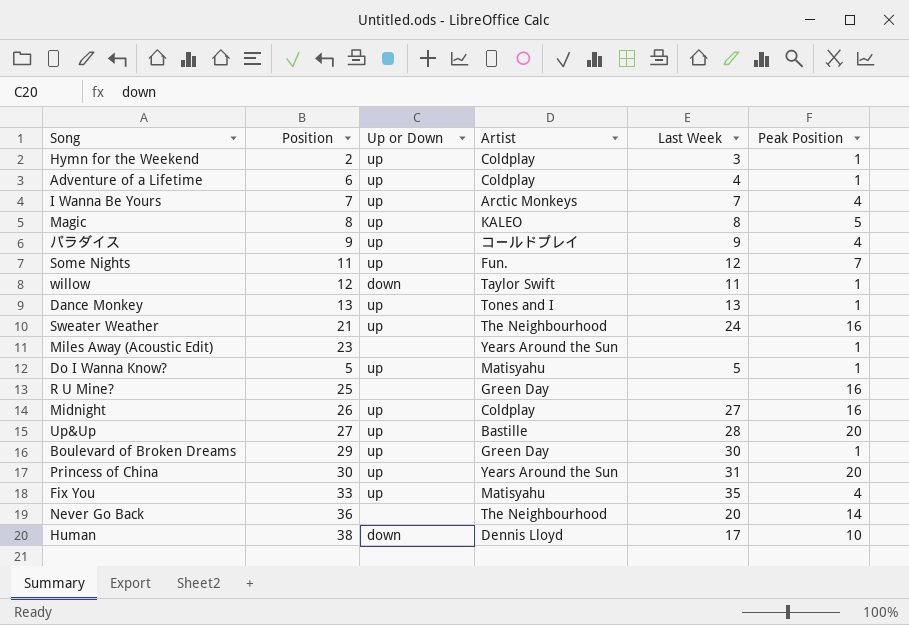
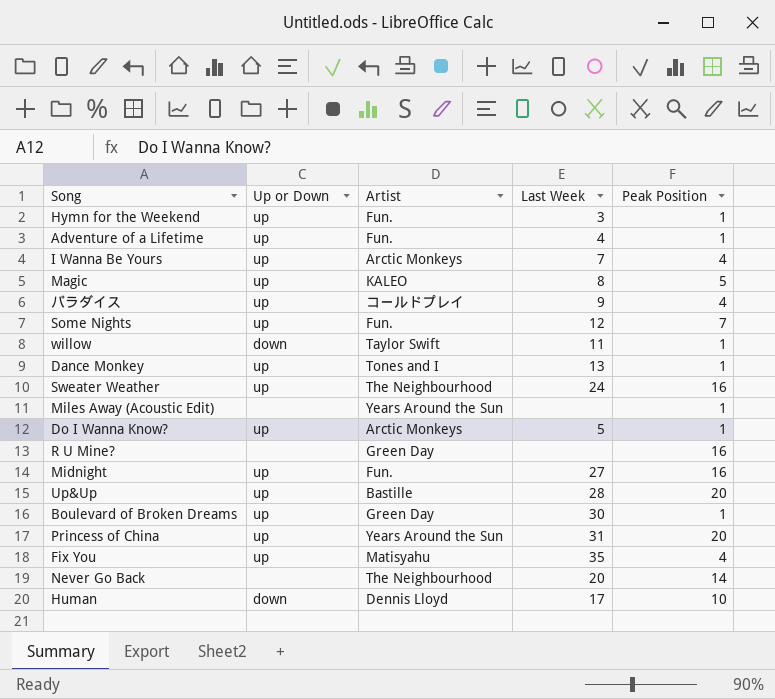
column Position | position: 2 -> none
Hymn for the Weekend | Artist: Coldplay -> Fun.
Adventure of a Lifetime | Artist: Coldplay -> Fun.
Do I Wanna Know? | Artist: Matisyahu -> Arctic Monkeys
Midnight | Artist: Coldplay -> Fun.

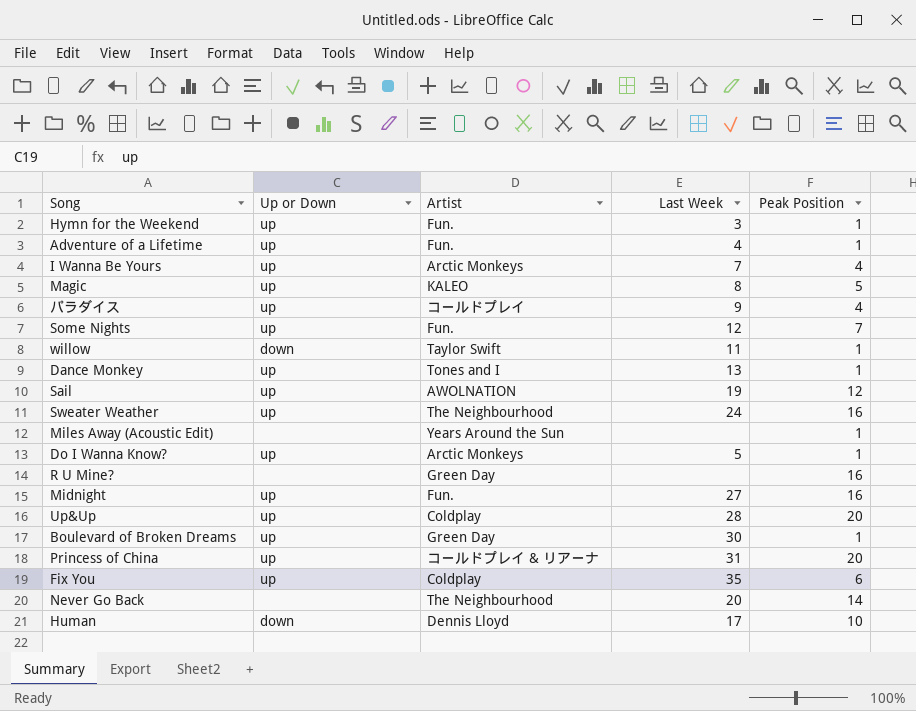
row Sail: none -> up | AWOLNATION | 19 | 12
Up&Up | Artist: Bastille -> Coldplay
Princess of China | Artist: Years Around the Sun -> コールドプレイ & リアーナ
Fix You | Artist: Matisyahu -> Coldplay
Fix You | Peak Position: 4 -> 6

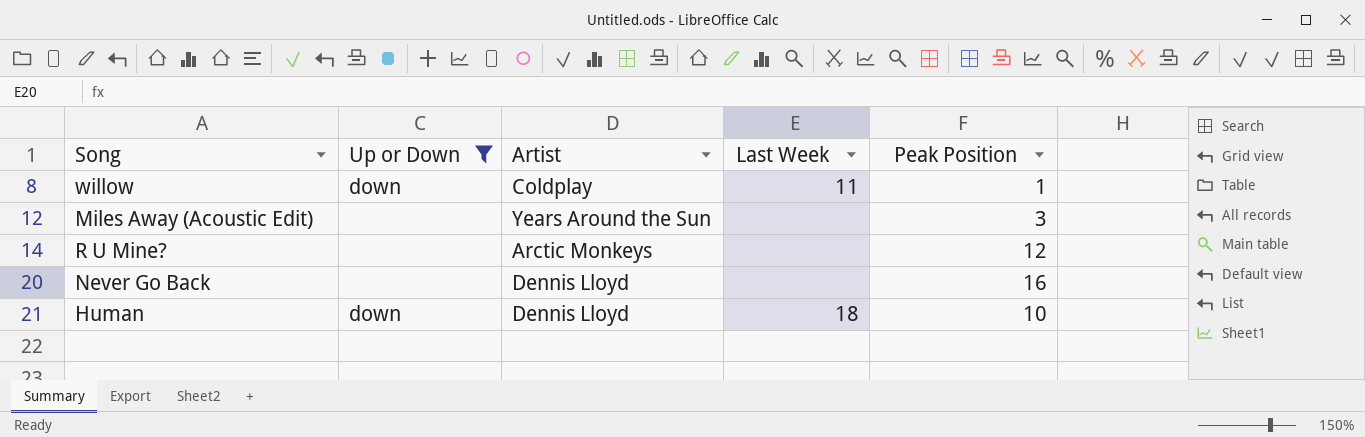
filter: none -> Up or Down != up
willow | Artist: Taylor Swift -> Coldplay
Miles Away (Acoustic Edit) | Peak Position: 1 -> 3
R U Mine? | Artist: Green Day -> Arctic Monkeys
R U Mine? | Peak Position: 16 -> 12
Never Go Back | Artist: The Neighbourhood -> Dennis Lloyd
Never Go Back | Last Week: 20 -> none
Never Go Back | Peak Position: 14 -> 16
Human | Last Week: 17 -> 18

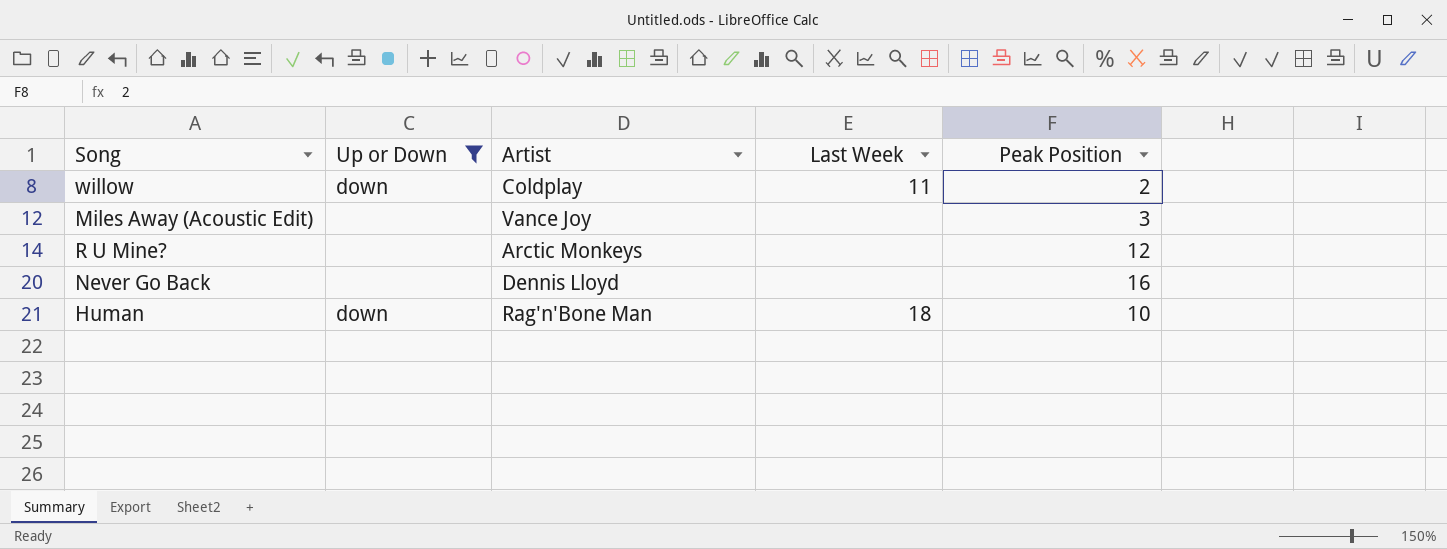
willow | Peak Position: 1 -> 2
Miles Away (Acoustic Edit) | Artist: Years Around the Sun -> Vance Joy
Human | Artist: Dennis Lloyd -> Rag'n'Bone Man

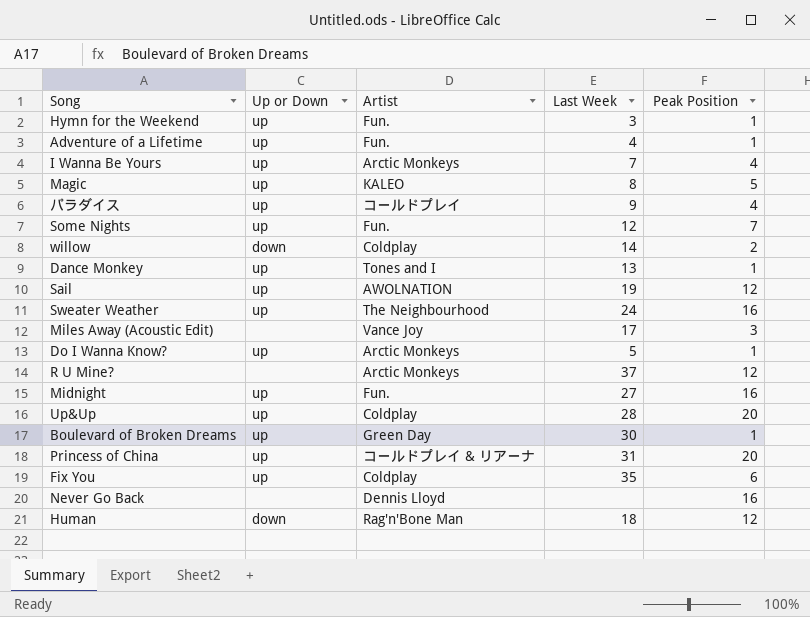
filter: Up or Down != up -> none
willow | Last Week: 11 -> 14
Miles Away (Acoustic Edit) | Last Week: none -> 17
R U Mine? | Last Week: none -> 37
Human | Peak Position: 10 -> 12

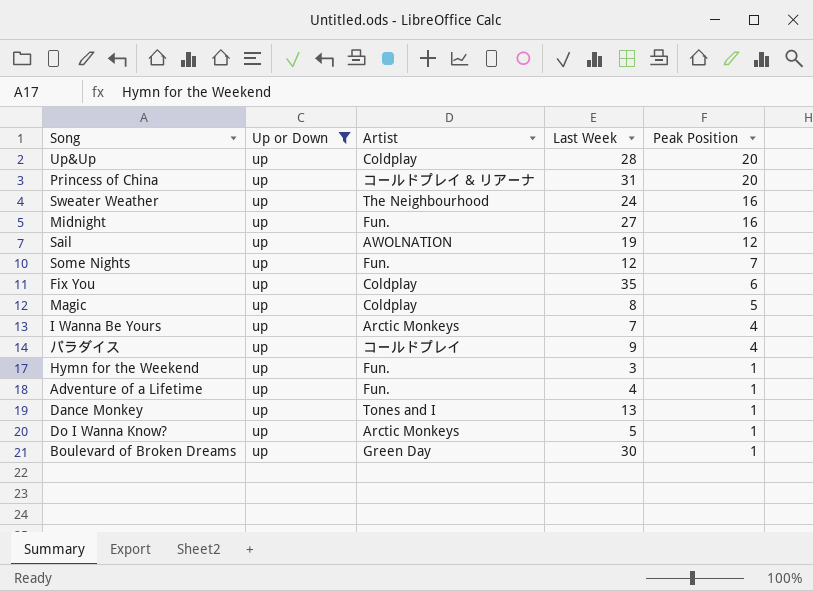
filter: none -> Up or Down = up
row order: none -> Peak Position descending
Magic | Artist: KALEO -> Coldplay

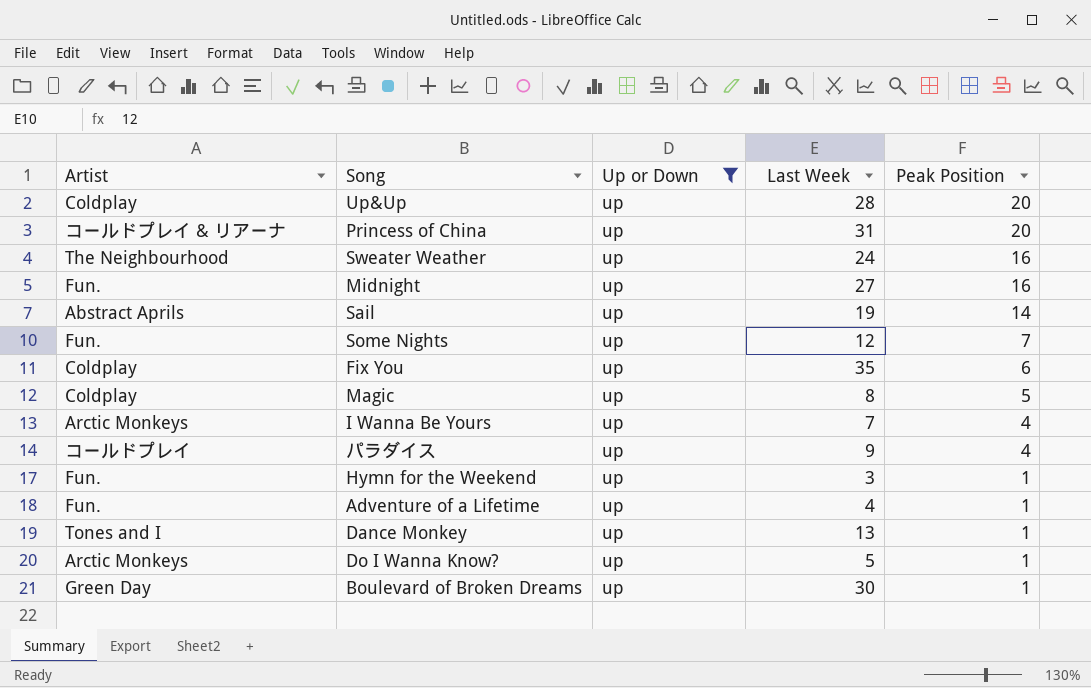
column Artist | position: 3 -> 1
Sail | Artist: AWOLNATION -> Abstract Aprils
Sail | Peak Position: 12 -> 14

